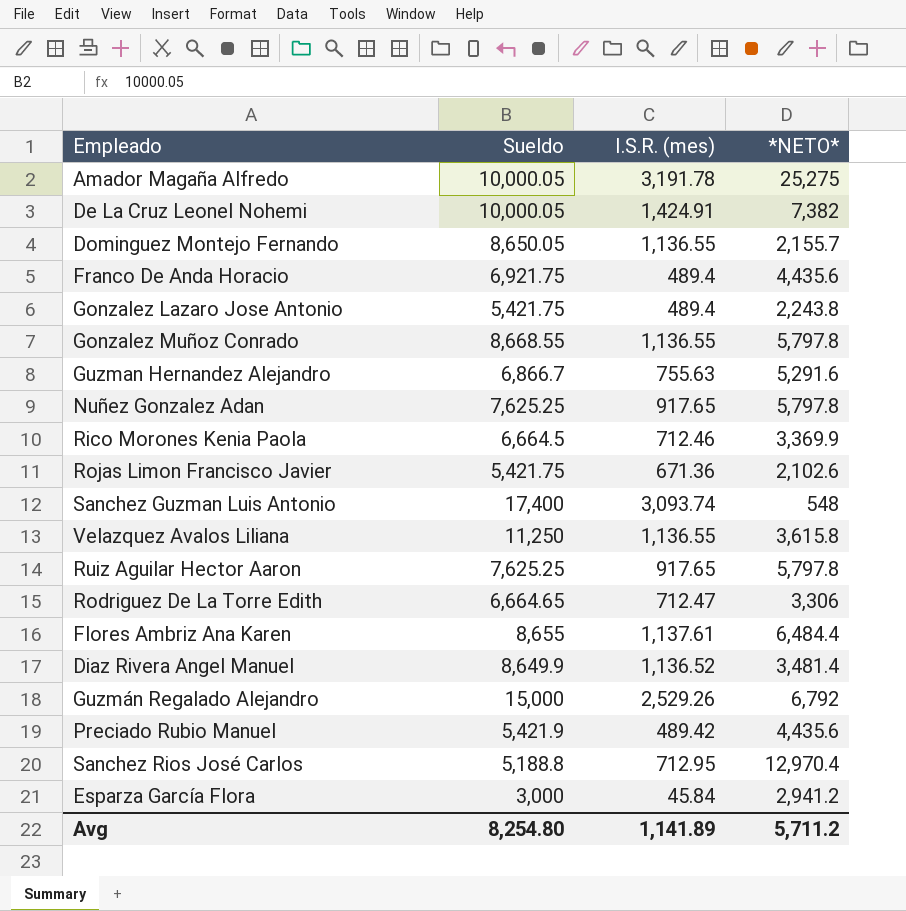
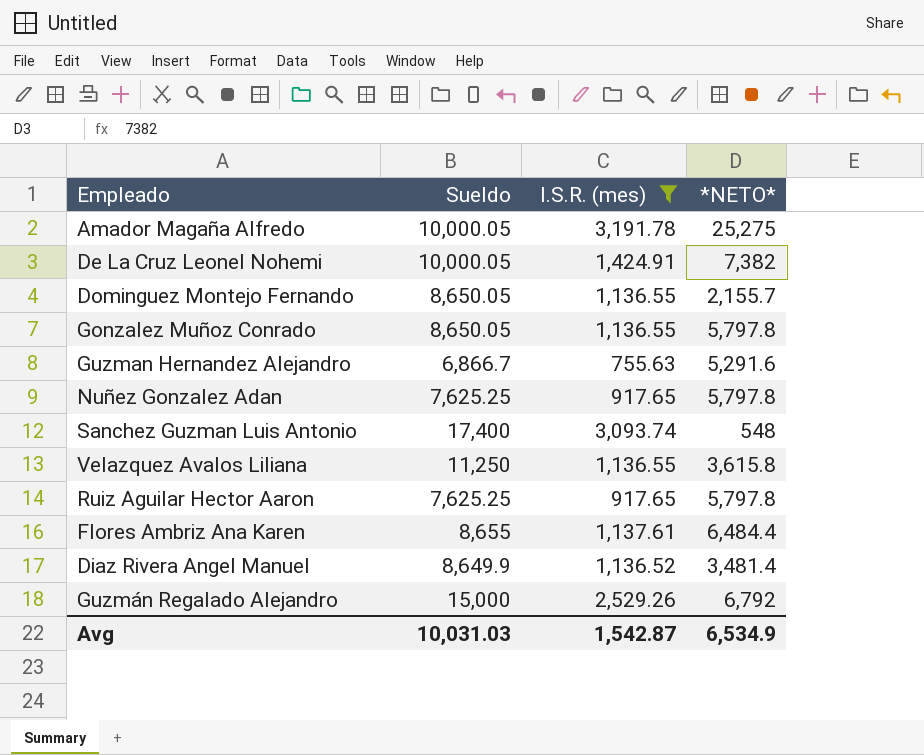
filter: none -> I.S.R. (mes) >= 755.63
Gonzalez Muñoz Conrado | Sueldo: 8,668.55 -> 8,650.05
Avg | Sueldo: 8,254.80 -> 10,031.03
Avg | I.S.R. (mes): 1,141.89 -> 1,542.87
Avg | *NETO*: 5,711.2 -> 6,534.9

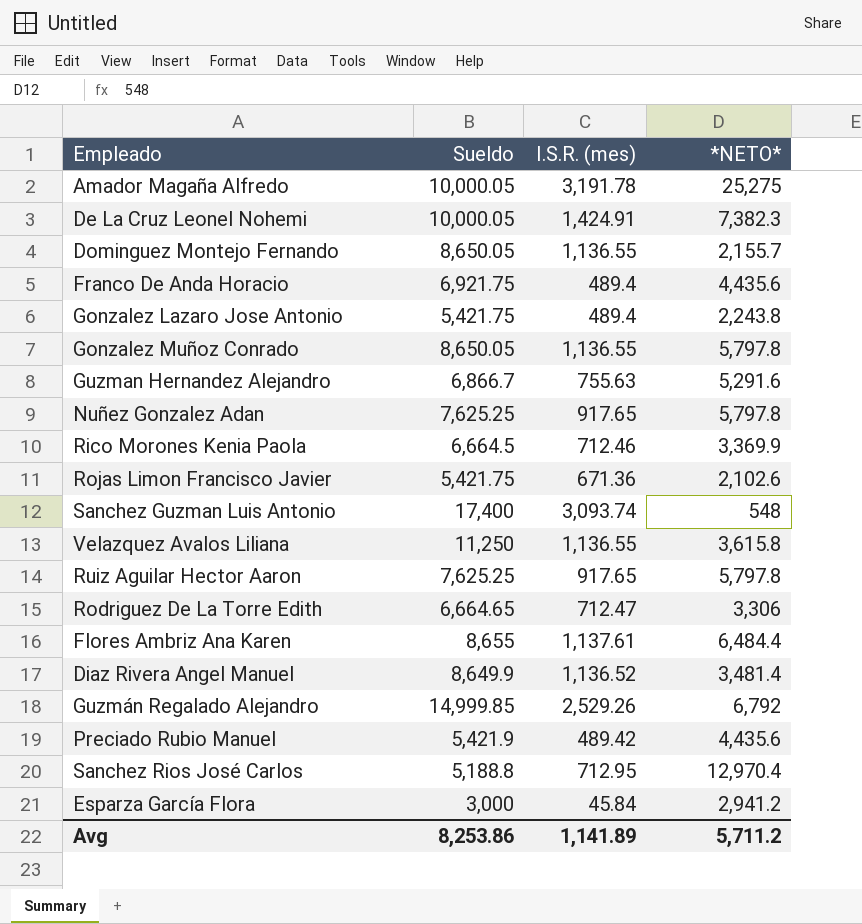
filter: I.S.R. (mes) >= 755.63 -> none
De La Cruz Leonel Nohemi | *NETO*: 7,382 -> 7,382.3
Guzmán Regalado Alejandro | Sueldo: 15,000 -> 14,999.85
Avg | Sueldo: 10,031.03 -> 8,253.86
Avg | I.S.R. (mes): 1,542.87 -> 1,141.89
Avg | *NETO*: 6,534.9 -> 5,711.2

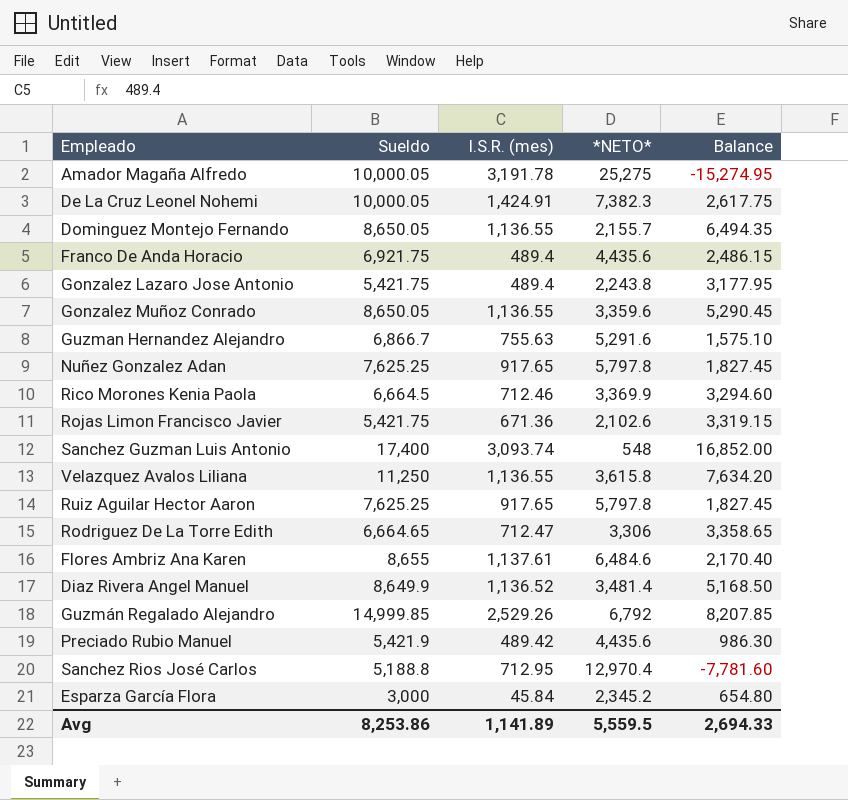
column Balance | formula: none -> [Sueldo] - [*NETO*]
Gonzalez Muñoz Conrado | *NETO*: 5,797.8 -> 3,359.6
Flores Ambriz Ana Karen | *NETO*: 6,484.4 -> 6,484.6
Esparza García Flora | *NETO*: 2,941.2 -> 2,345.2
Avg | *NETO*: 5,711.2 -> 5,559.5

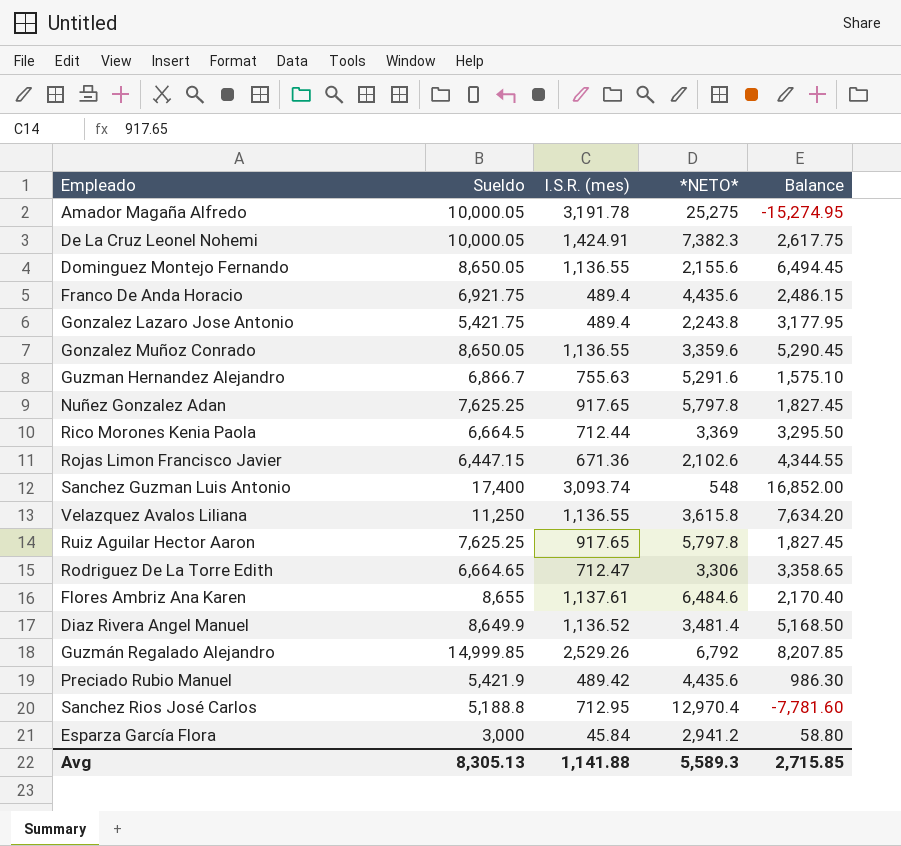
Dominguez Montejo Fernando | *NETO*: 2,155.7 -> 2,155.6
Dominguez Montejo Fernando | Balance: 6,494.35 -> 6,494.45
Rico Morones Kenia Paola | I.S.R. (mes): 712.46 -> 712.44
Rico Morones Kenia Paola | *NETO*: 3,369.9 -> 3,369
Rico Morones Kenia Paola | Balance: 3,294.60 -> 3,295.50
Rojas Limon Francisco Javier | Sueldo: 5,421.75 -> 6,447.15
Rojas Limon Francisco Javier | Balance: 3,319.15 -> 4,344.55
Esparza García Flora | *NETO*: 2,345.2 -> 2,941.2
Esparza García Flora | Balance: 654.80 -> 58.80
Avg | Sueldo: 8,253.86 -> 8,305.13
Avg | I.S.R. (mes): 1,141.89 -> 1,141.88
Avg | *NETO*: 5,559.5 -> 5,589.3
Avg | Balance: 2,694.33 -> 2,715.85

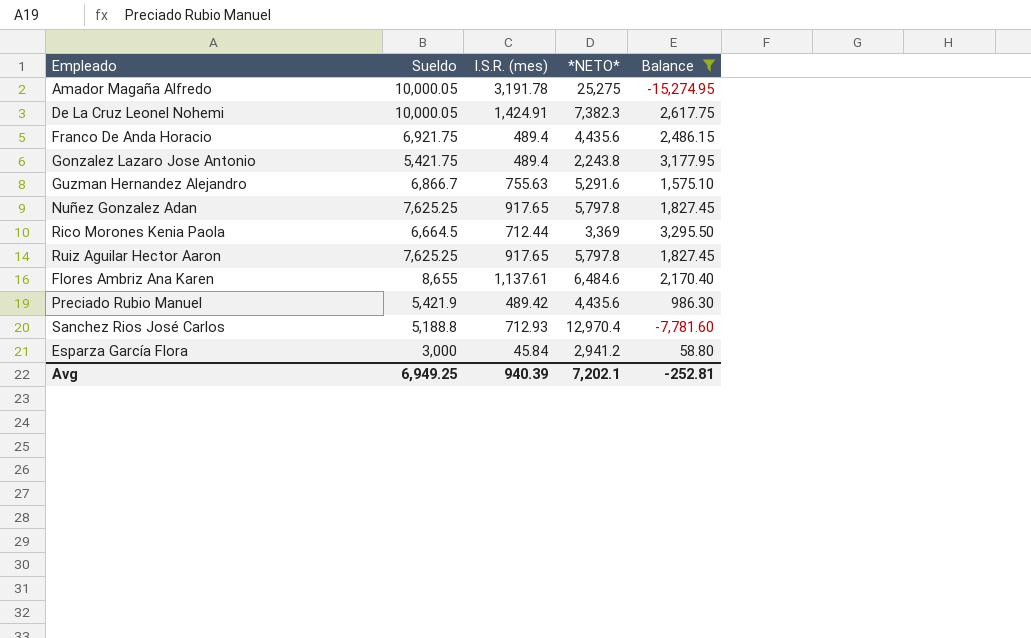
filter: none -> Balance <= 3,295.50
Sanchez Rios José Carlos | I.S.R. (mes): 712.95 -> 712.93
Avg | Sueldo: 8,305.13 -> 6,949.25
Avg | I.S.R. (mes): 1,141.88 -> 940.39
Avg | *NETO*: 5,589.3 -> 7,202.1
Avg | Balance: 2,715.85 -> -252.81

